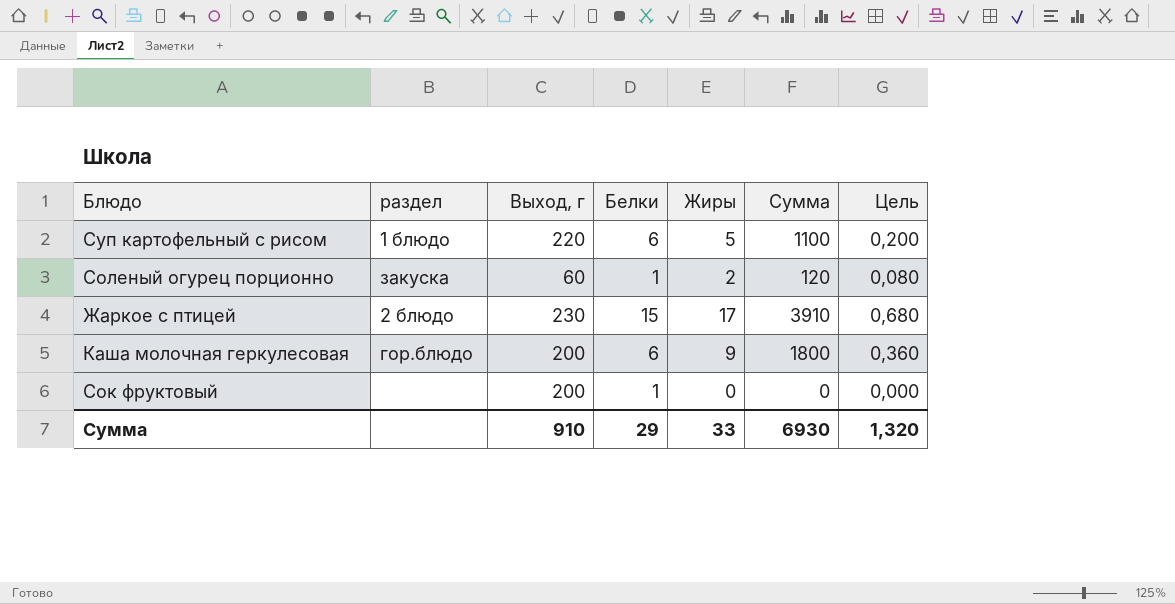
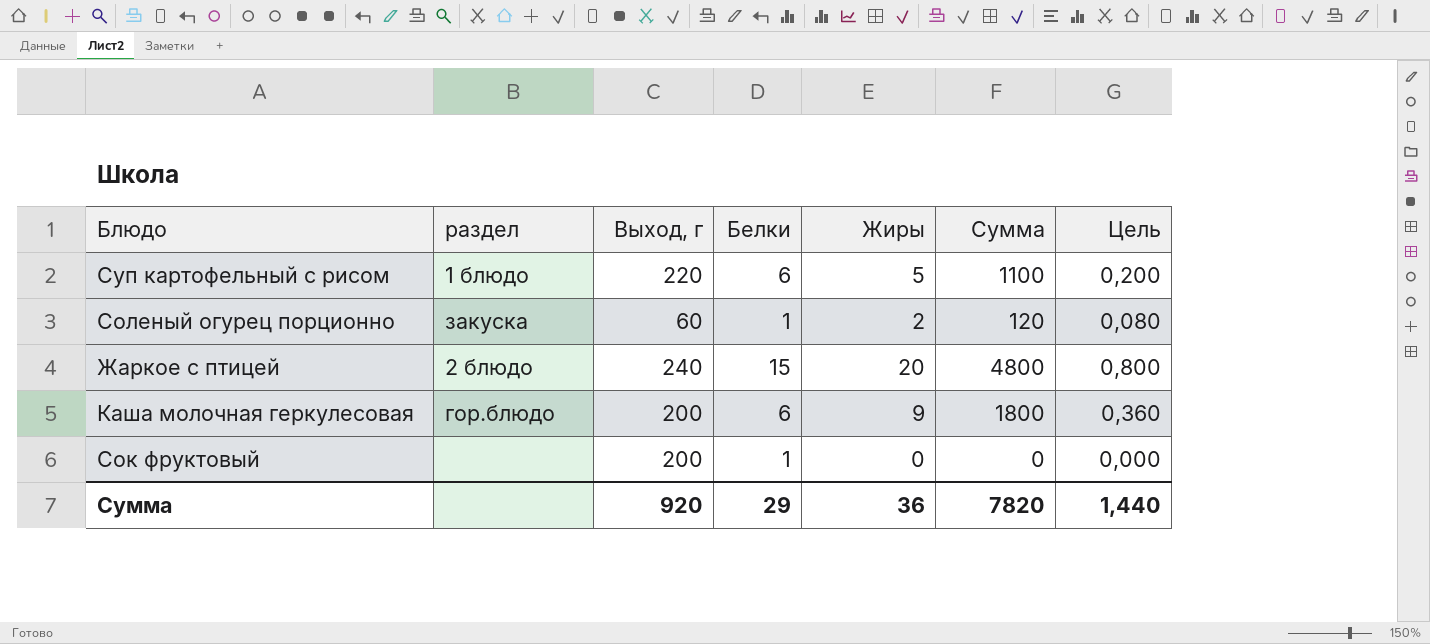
Жаркое с птицей | Выход, г: 230 -> 240
Жаркое с птицей | Жиры: 17 -> 20
Жаркое с птицей | Сумма: 3910 -> 4800
Жаркое с птицей | Цель: 0,680 -> 0,800
Сумма | Выход, г: 910 -> 920
Сумма | Жиры: 33 -> 36
Сумма | Сумма: 6930 -> 7820
Сумма | Цель: 1,320 -> 1,440

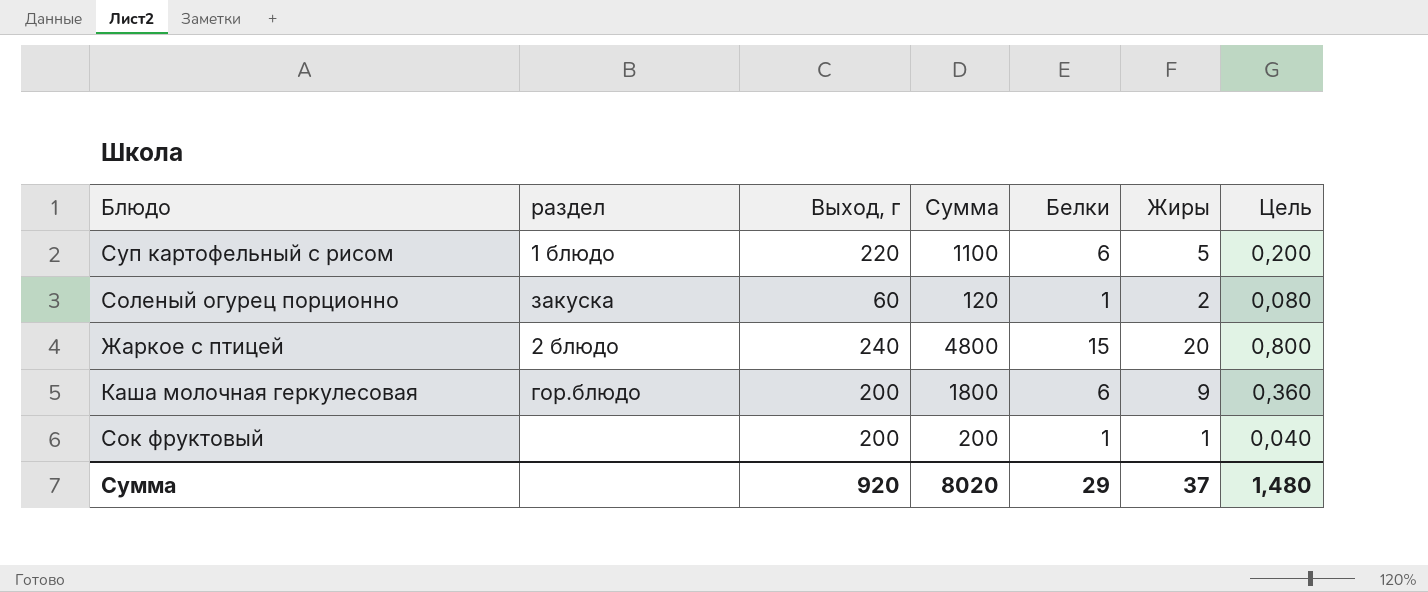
column Сумма | position: 6 -> 4
Сок фруктовый | Сумма: 0 -> 200
Сок фруктовый | Жиры: 0 -> 1
Сок фруктовый | Цель: 0,000 -> 0,040
Сумма | Сумма: 7820 -> 8020
Сумма | Жиры: 36 -> 37
Сумма | Цель: 1,440 -> 1,480

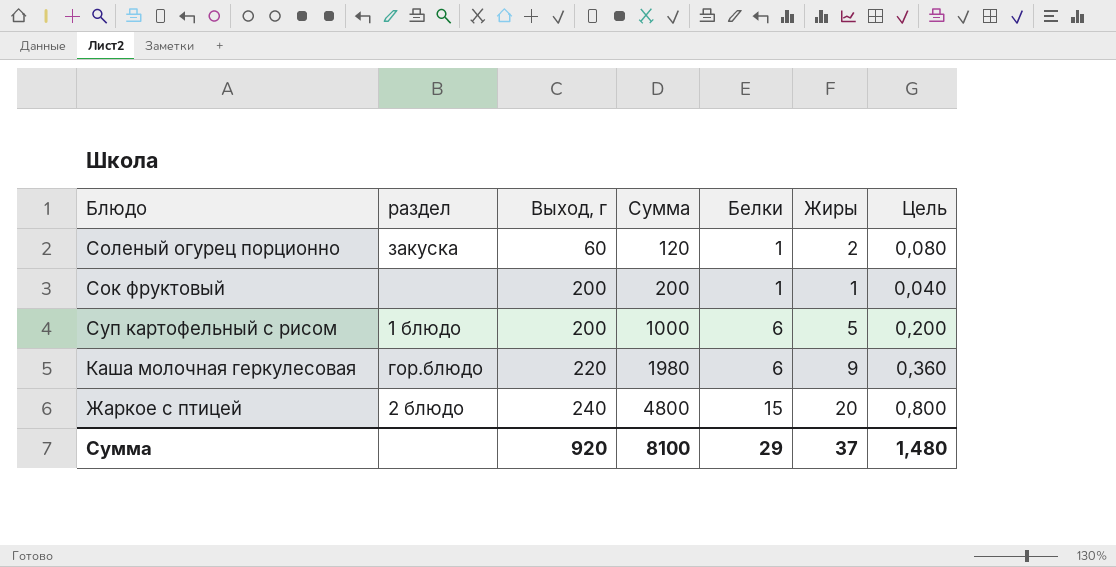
row order: none -> Выход, г ascending
Суп картофельный с рисом | Выход, г: 220 -> 200
Суп картофельный с рисом | Сумма: 1100 -> 1000
Каша молочная геркулесовая | Выход, г: 200 -> 220
Каша молочная геркулесовая | Сумма: 1800 -> 1980
Сумма | Сумма: 8020 -> 8100

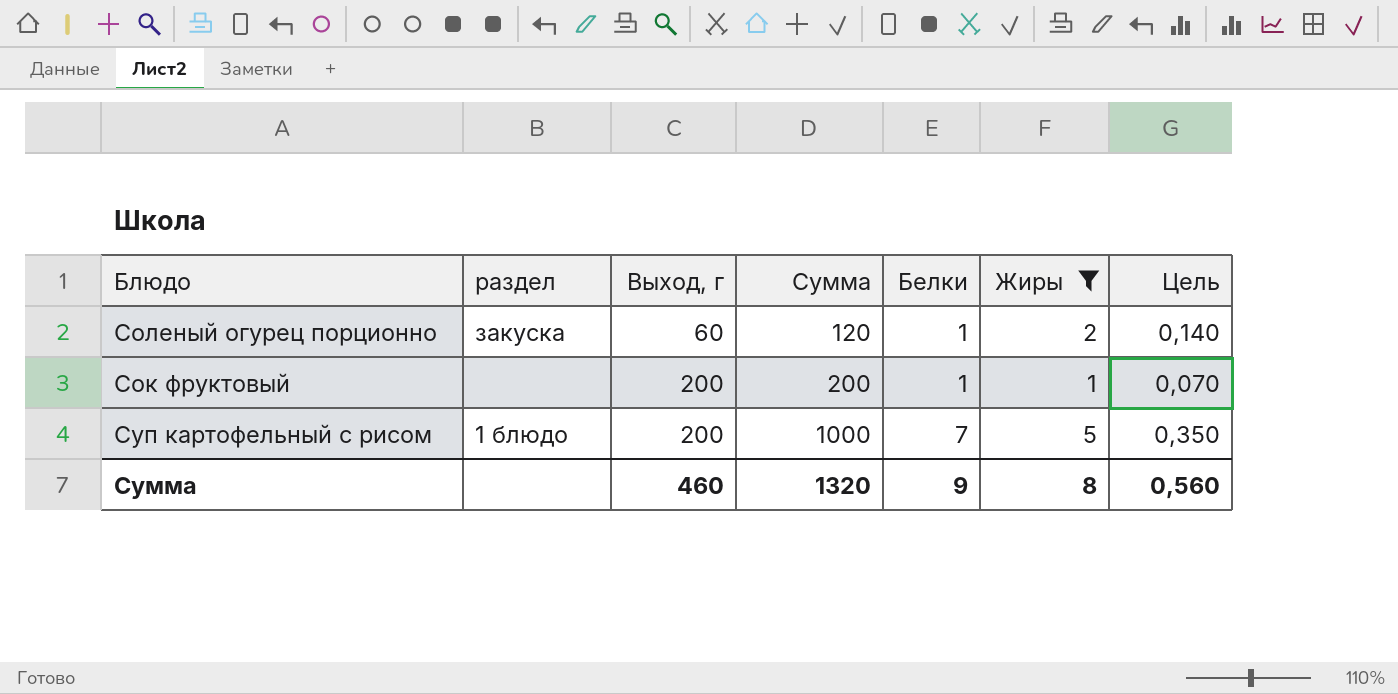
filter: none -> Жиры <= 5
column Цель | formula: [Жиры] * 0,04 -> [Жиры] * 0,07
Суп картофельный с рисом | Белки: 6 -> 7
Сумма | Выход, г: 920 -> 460
Сумма | Сумма: 8100 -> 1320
Сумма | Белки: 29 -> 9
Сумма | Жиры: 37 -> 8
Сумма | Цель: 1,480 -> 0,560

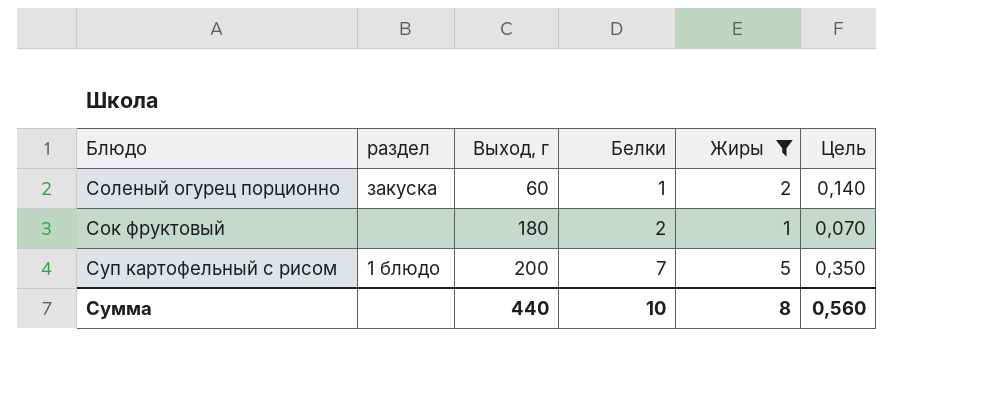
column Сумма | formula: [Выход, г] * [Жиры] -> none
Сок фруктовый | Выход, г: 200 -> 180
Сок фруктовый | Белки: 1 -> 2
Сумма | Выход, г: 460 -> 440
Сумма | Белки: 9 -> 10

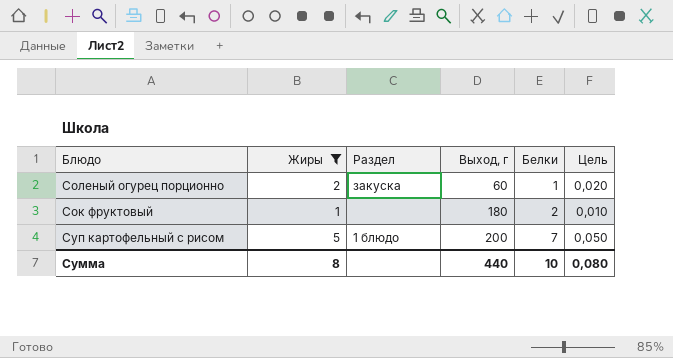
column Жиры | position: 5 -> 2
column name: раздел -> Раздел
column Цель | formula: [Жиры] * 0,07 -> [Жиры] * 0,01
Сумма | Цель: 0,560 -> 0,080

